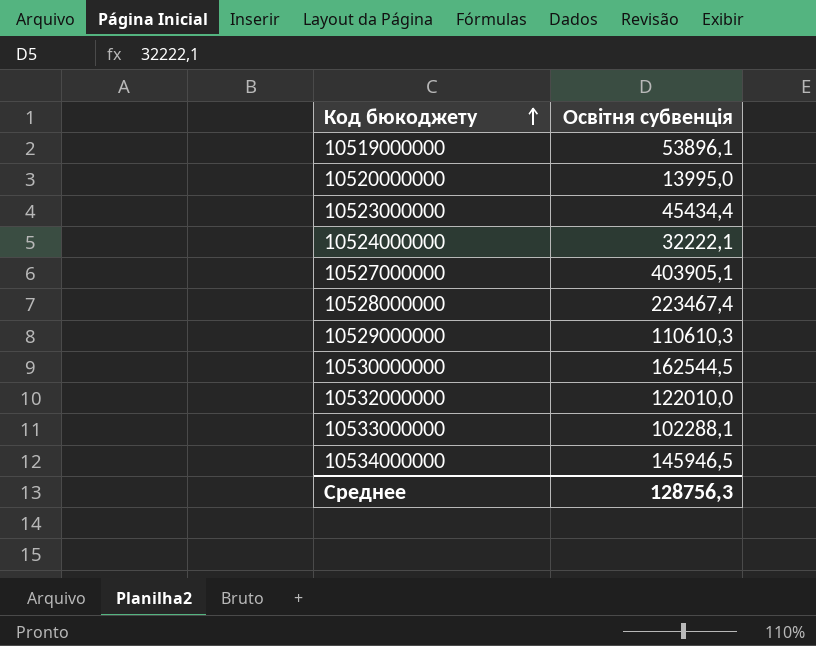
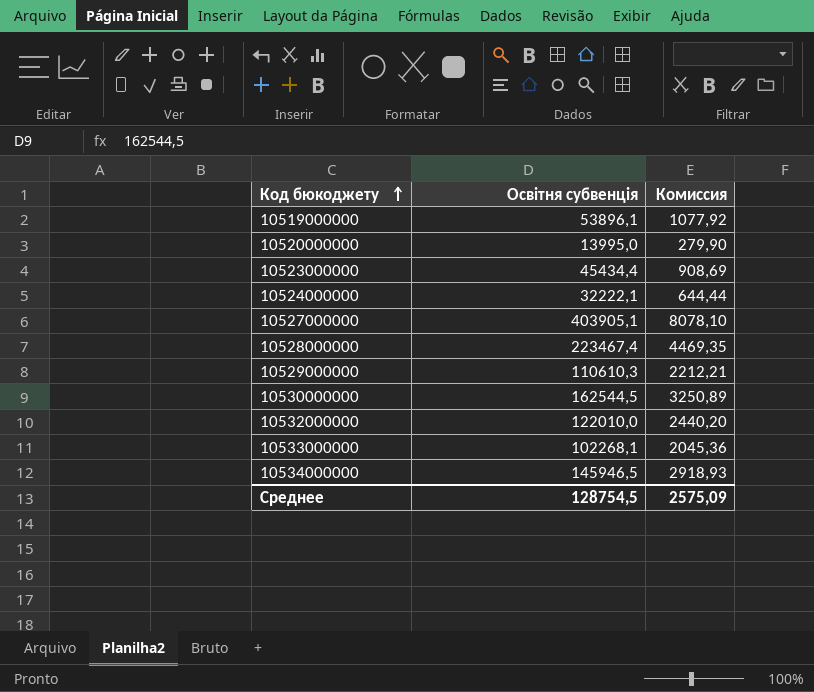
column Комиссия | formula: none -> [Освітня субвенція] * 0,02
10533000000 | Освітня субвенція: 102288,1 -> 102268,1
Среднее | Освітня субвенція: 128756,3 -> 128754,5

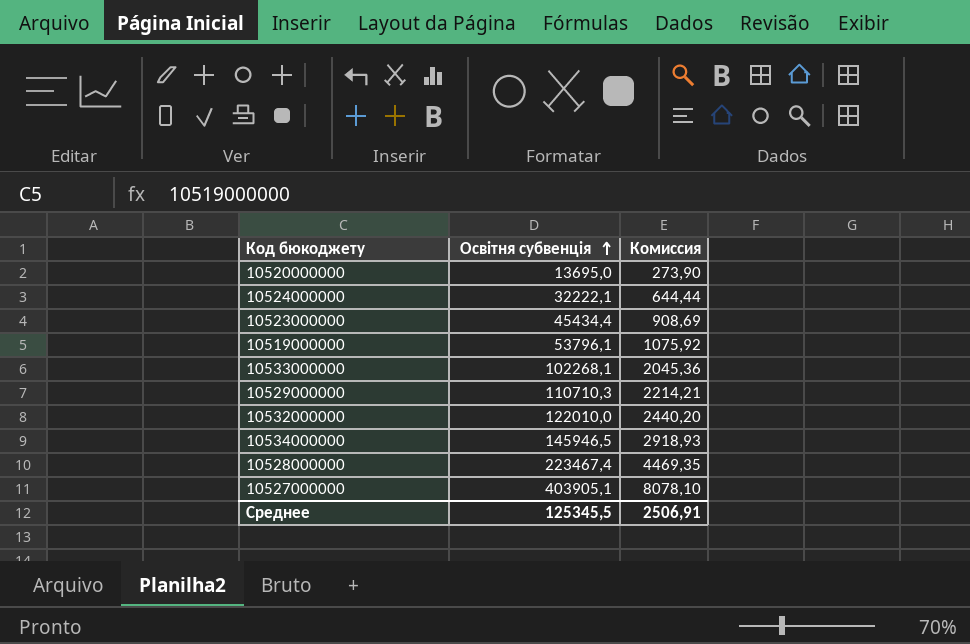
row order: Код бюкоджету ascending -> Освітня субвенція ascending
row 10530000000: 162544,5 | 3250,89 -> none
10520000000 | Освітня субвенція: 13995,0 -> 13695,0
10520000000 | Комиссия: 279,90 -> 273,90
10519000000 | Освітня субвенція: 53896,1 -> 53796,1
10519000000 | Комиссия: 1077,92 -> 1075,92
10529000000 | Освітня субвенція: 110610,3 -> 110710,3
10529000000 | Комиссия: 2212,21 -> 2214,21
Среднее | Освітня субвенція: 128754,5 -> 125345,5
Среднее | Комиссия: 2575,09 -> 2506,91

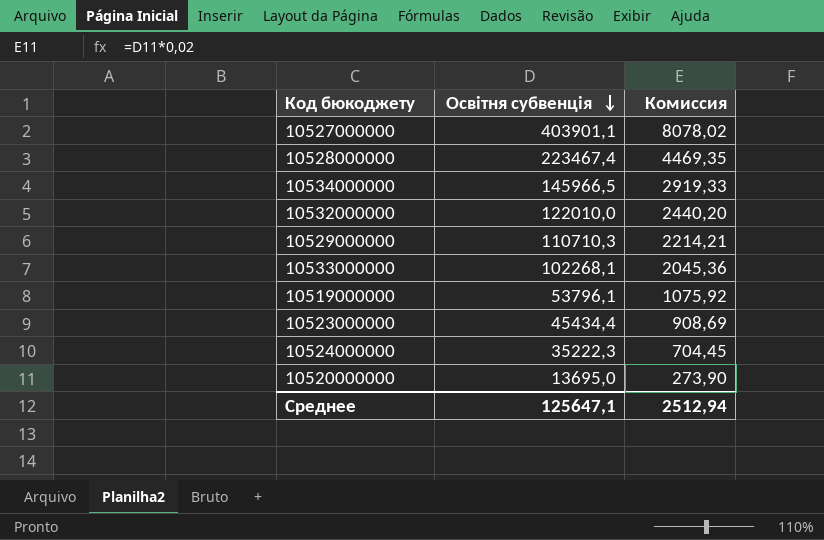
row order: Освітня субвенція ascending -> Освітня субвенція descending
10527000000 | Освітня субвенція: 403905,1 -> 403901,1
10527000000 | Комиссия: 8078,10 -> 8078,02
10534000000 | Освітня субвенція: 145946,5 -> 145966,5
10534000000 | Комиссия: 2918,93 -> 2919,33
10524000000 | Освітня субвенція: 32222,1 -> 35222,3
10524000000 | Комиссия: 644,44 -> 704,45
Среднее | Освітня субвенція: 125345,5 -> 125647,1
Среднее | Комиссия: 2506,91 -> 2512,94

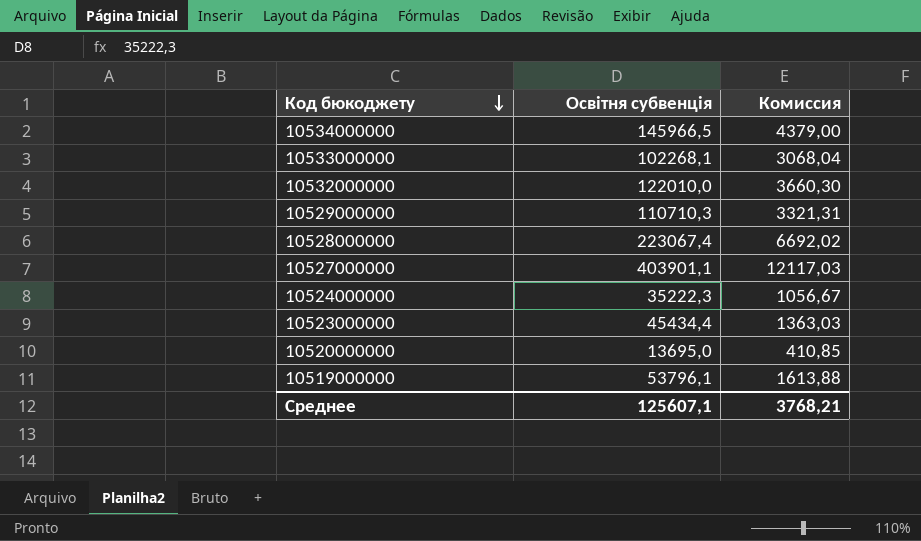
row order: Освітня субвенція descending -> Код бюкоджету descending
column Комиссия | formula: [Освітня субвенція] * 0,02 -> [Освітня субвенція] * 0,03
10528000000 | Освітня субвенція: 223467,4 -> 223067,4
Среднее | Освітня субвенція: 125647,1 -> 125607,1
Среднее | Комиссия: 2512,94 -> 3768,21

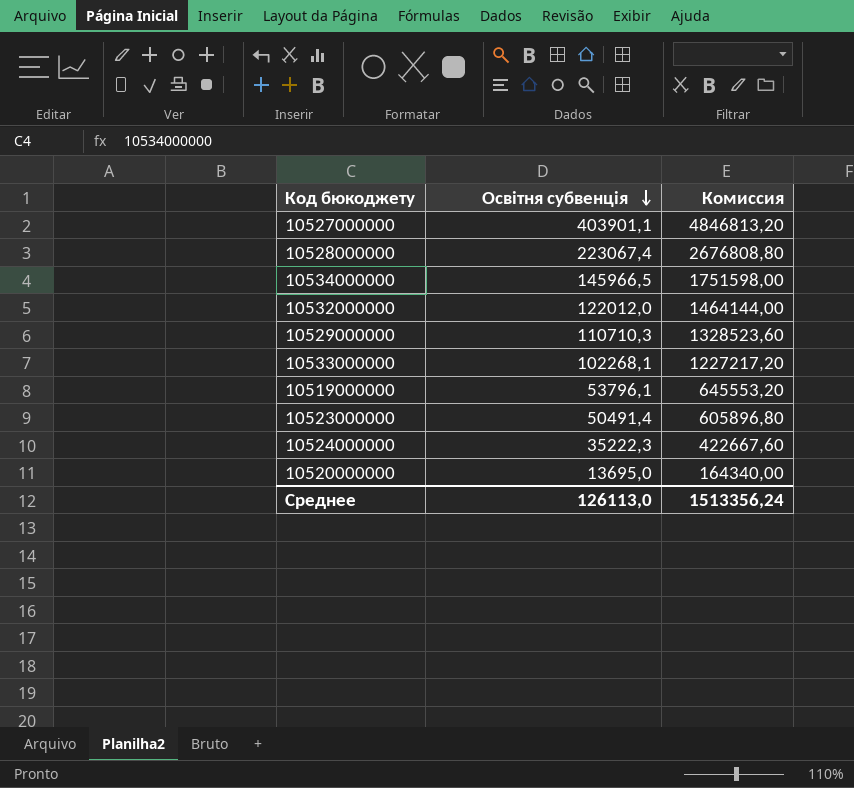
row order: Код бюкоджету descending -> Освітня субвенція descending
column Комиссия | formula: [Освітня субвенція] * 0,03 -> [Освітня субвенція] * 12
10532000000 | Освітня субвенція: 122010,0 -> 122012,0
10523000000 | Освітня субвенція: 45434,4 -> 50491,4
Среднее | Освітня субвенція: 125607,1 -> 126113,0
Среднее | Комиссия: 3768,21 -> 1513356,24

